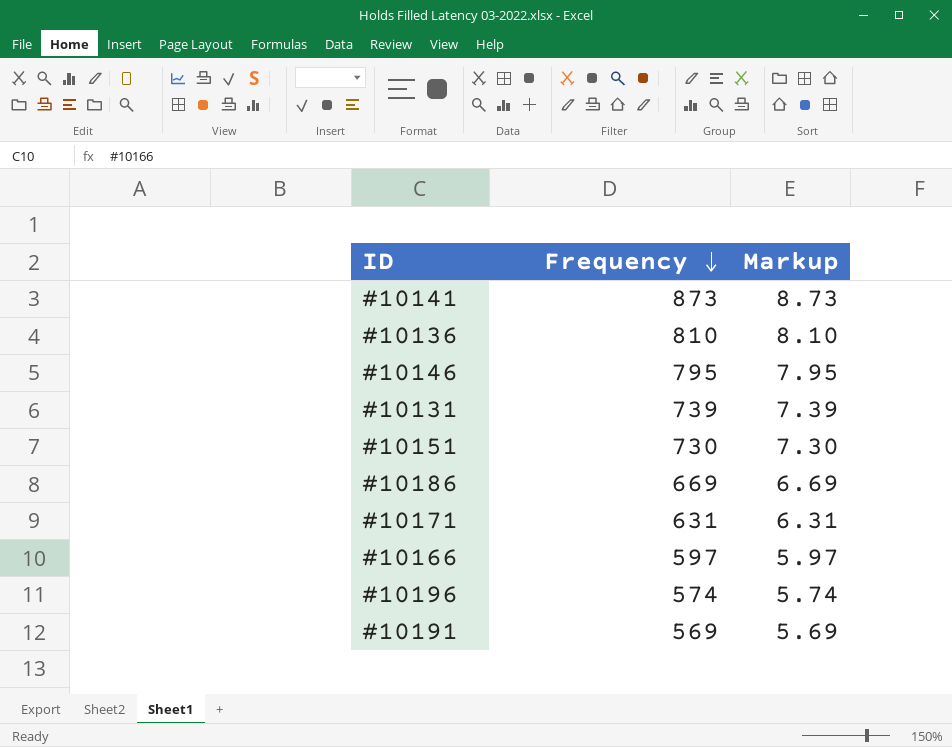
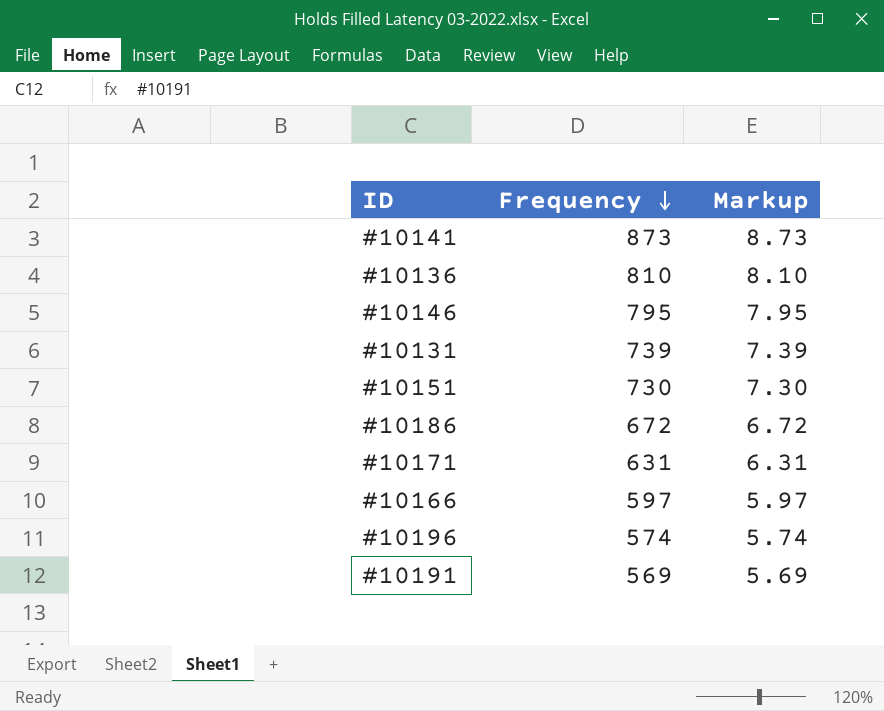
#10186 | Frequency: 669 -> 672
#10186 | Markup: 6.69 -> 6.72

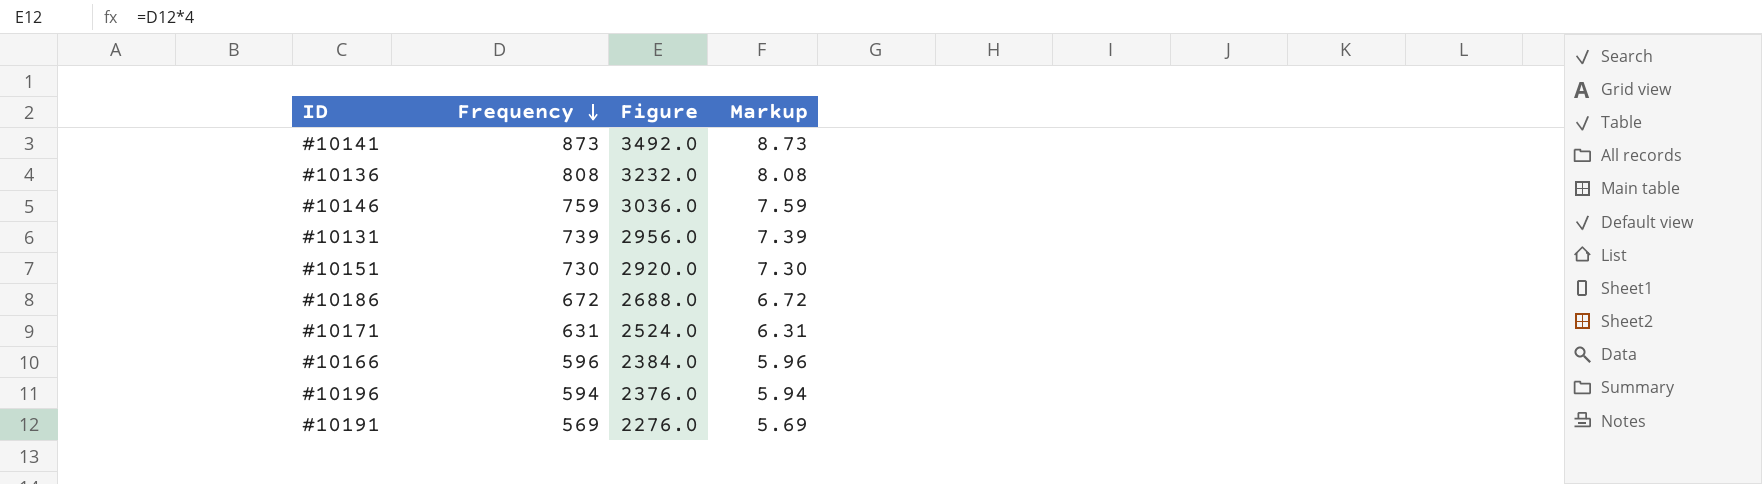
column Figure | formula: none -> [Frequency] * 4
#10136 | Frequency: 810 -> 808
#10136 | Markup: 8.10 -> 8.08
#10146 | Frequency: 795 -> 759
#10146 | Markup: 7.95 -> 7.59
#10166 | Frequency: 597 -> 596
#10166 | Markup: 5.97 -> 5.96
#10196 | Frequency: 574 -> 594
#10196 | Markup: 5.74 -> 5.94

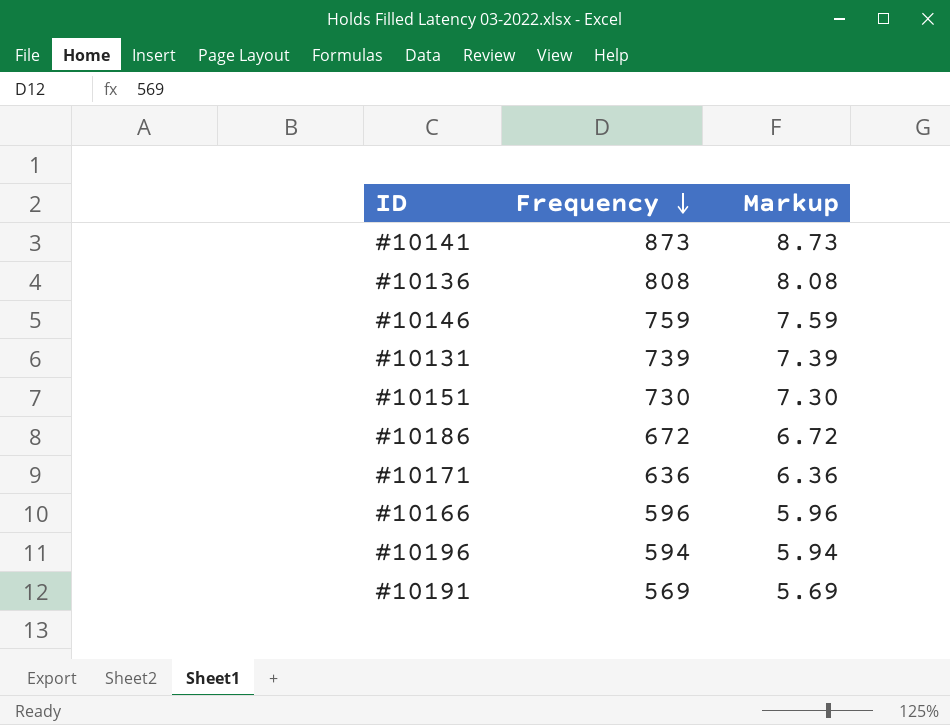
column Figure | formula: [Frequency] * 4 -> none
#10171 | Frequency: 631 -> 636
#10171 | Markup: 6.31 -> 6.36

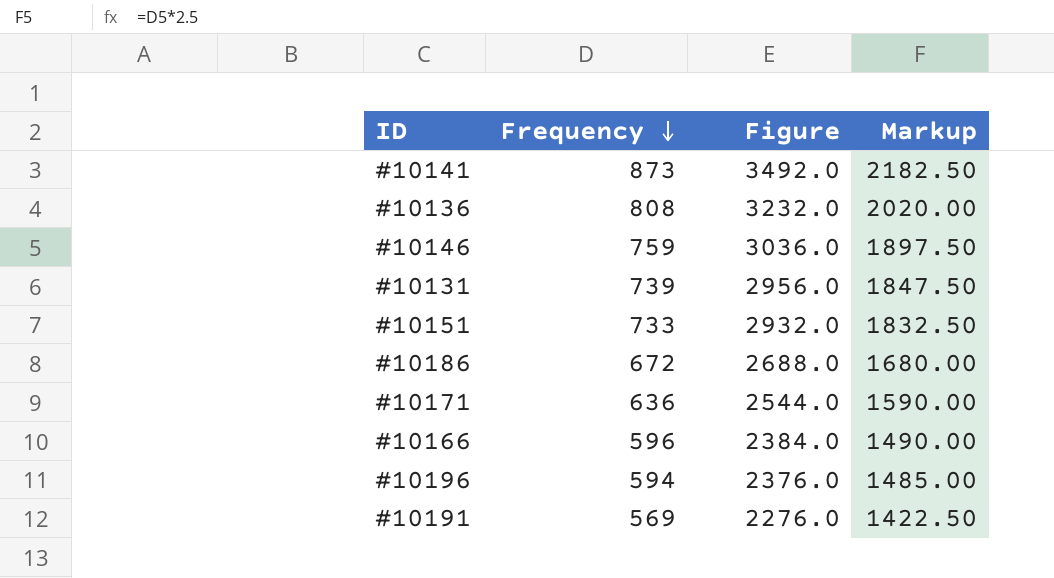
column Figure | formula: none -> [Frequency] * 4
column Markup | formula: [Frequency] * 0.01 -> [Frequency] * 2.5
#10151 | Frequency: 730 -> 733

